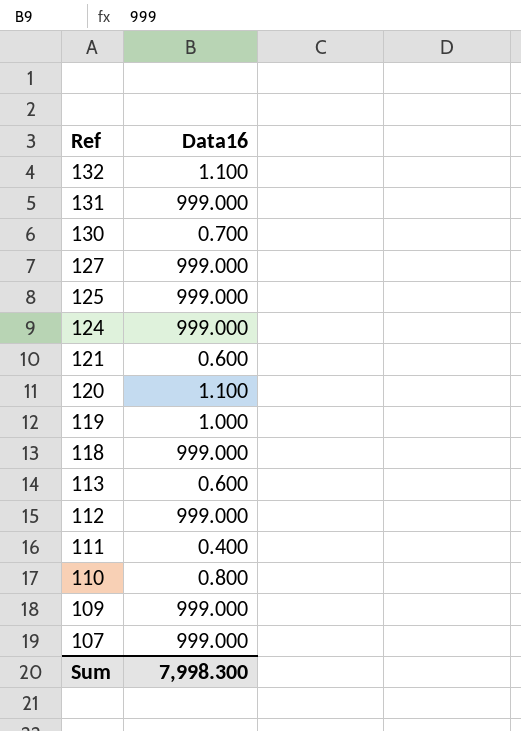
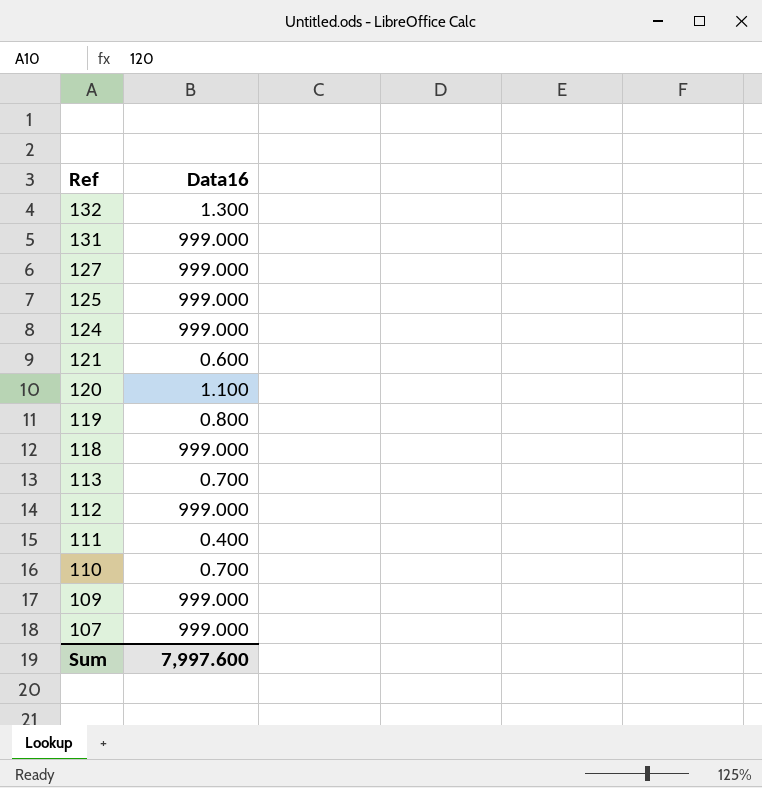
row 130: 0.700 -> none
132 | Data16: 1.100 -> 1.300
119 | Data16: 1.000 -> 0.800
113 | Data16: 0.600 -> 0.700
110 | Data16: 0.800 -> 0.700
Sum | Data16: 7,998.300 -> 7,997.600

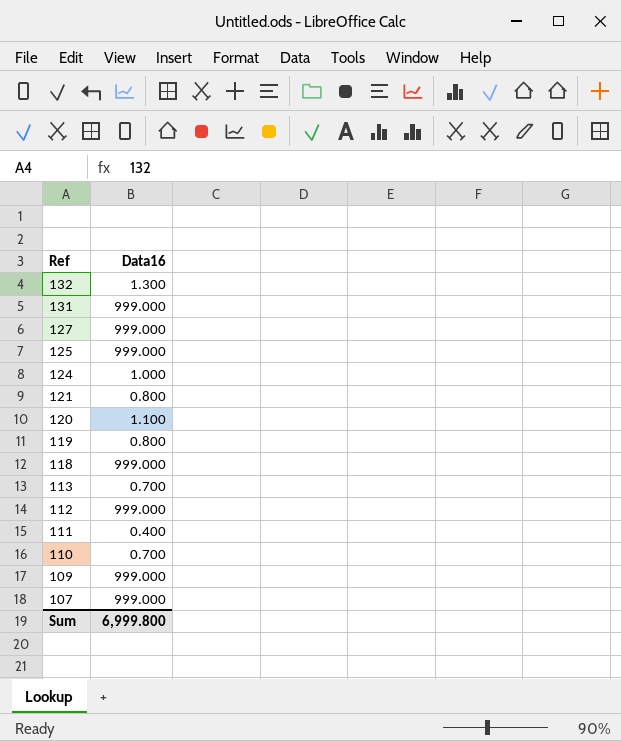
124 | Data16: 999.000 -> 1.000
121 | Data16: 0.600 -> 0.800
Sum | Data16: 7,997.600 -> 6,999.800

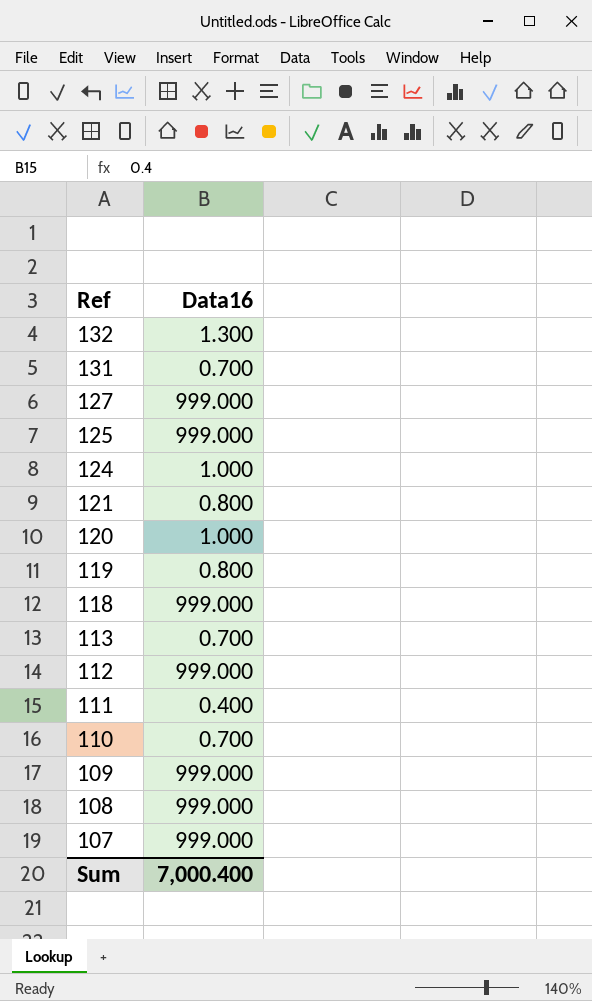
131 | Data16: 999.000 -> 0.700
120 | Data16: 1.100 -> 1.000
row 108: none -> 999.000
Sum | Data16: 6,999.800 -> 7,000.400

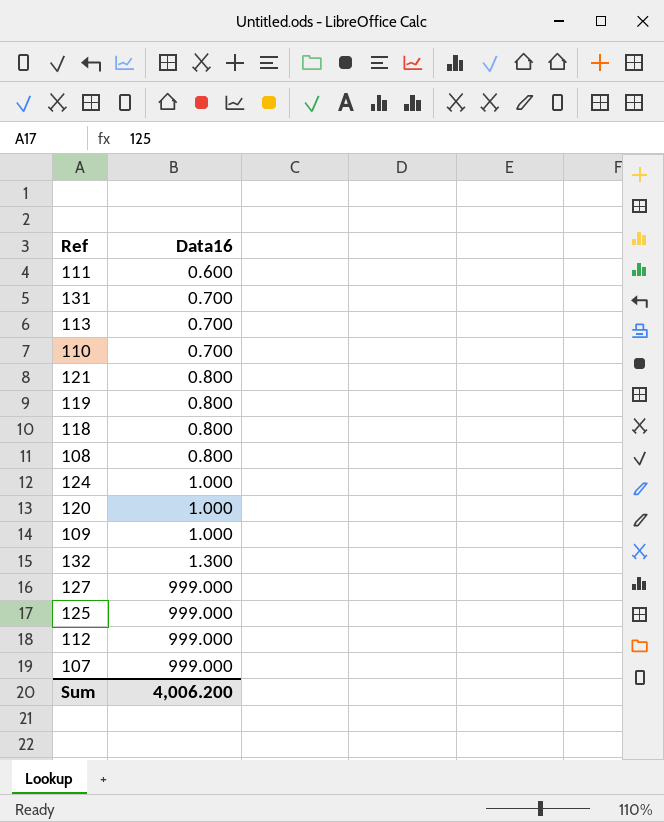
row order: Ref descending -> Data16 ascending
111 | Data16: 0.400 -> 0.600
118 | Data16: 999.000 -> 0.800
108 | Data16: 999.000 -> 0.800
109 | Data16: 999.000 -> 1.000
Sum | Data16: 7,000.400 -> 4,006.200

